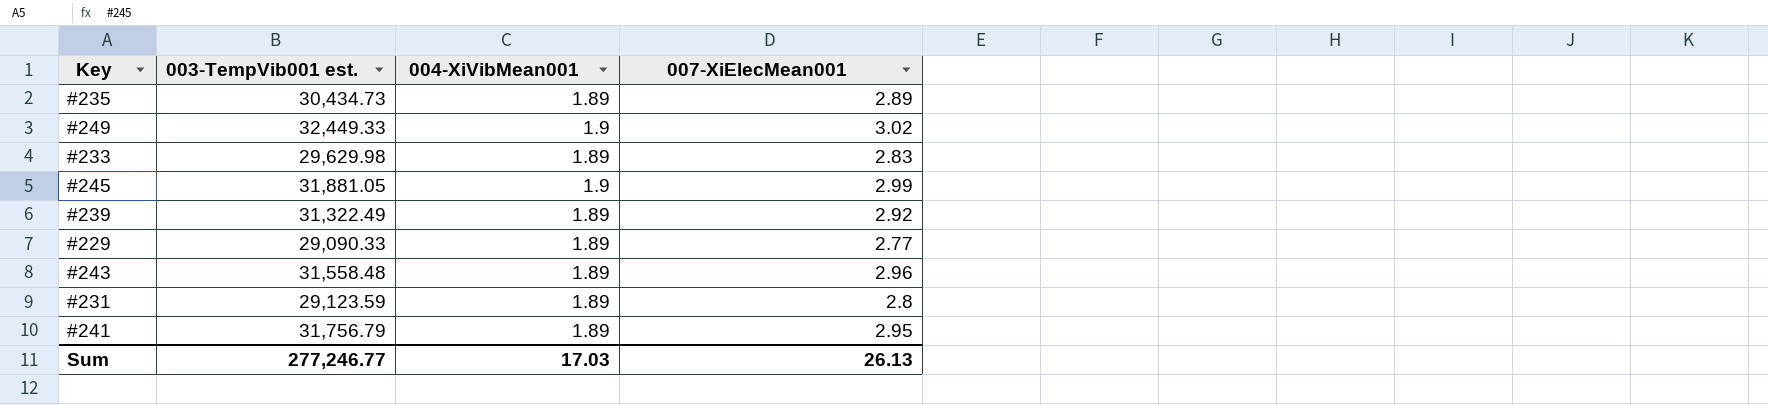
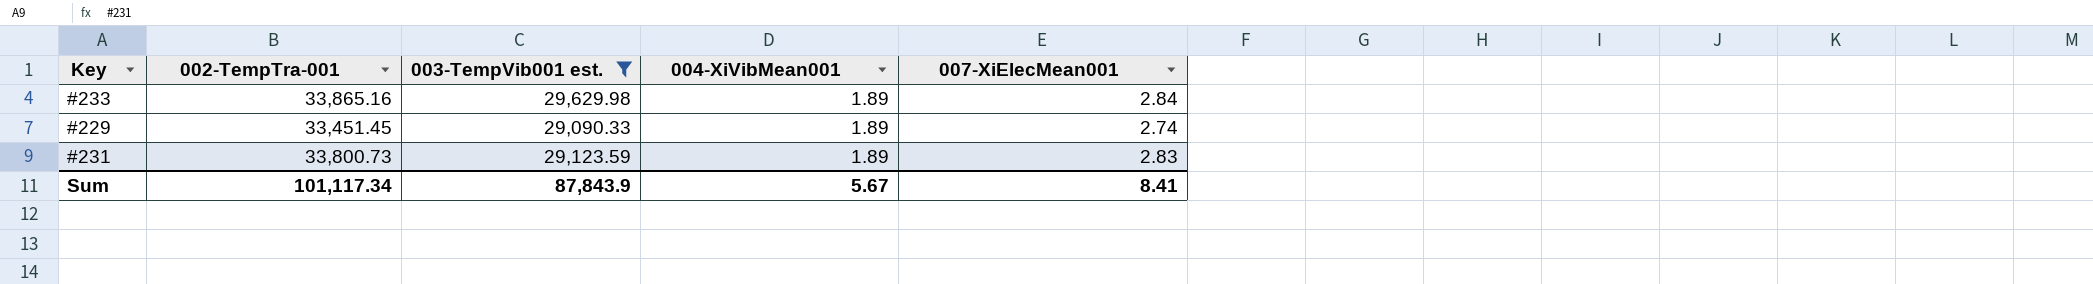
filter: none -> 003-TempVib001 est. <= 29,629.98
column 002-TempTra-001 | position: none -> 2
#233 | 007-XiElecMean001: 2.83 -> 2.84
#229 | 007-XiElecMean001: 2.77 -> 2.74
#231 | 007-XiElecMean001: 2.8 -> 2.83
Sum | 003-TempVib001 est.: 277,246.77 -> 87,843.9
Sum | 004-XiVibMean001: 17.03 -> 5.67
Sum | 007-XiElecMean001: 26.13 -> 8.41

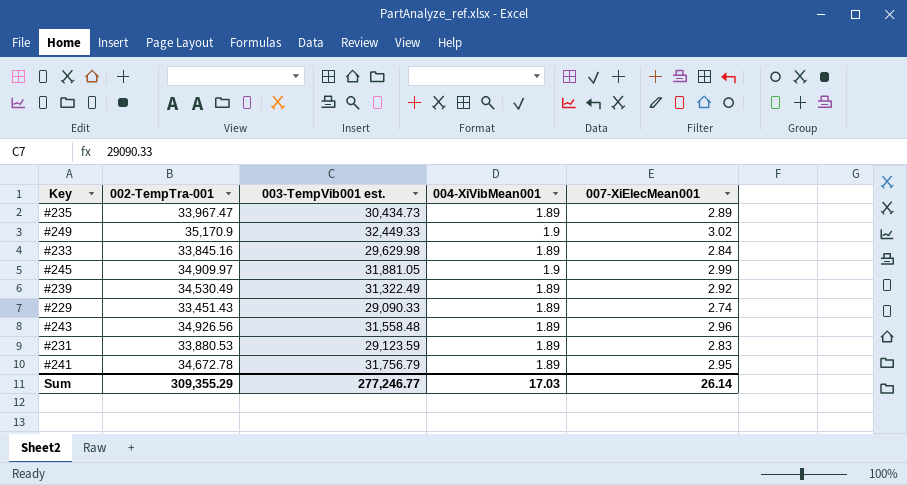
filter: 003-TempVib001 est. <= 29,629.98 -> none
#233 | 002-TempTra-001: 33,865.16 -> 33,845.16
#229 | 002-TempTra-001: 33,451.45 -> 33,451.43
#231 | 002-TempTra-001: 33,800.73 -> 33,880.53
Sum | 002-TempTra-001: 101,117.34 -> 309,355.29
Sum | 003-TempVib001 est.: 87,843.9 -> 277,246.77
Sum | 004-XiVibMean001: 5.67 -> 17.03
Sum | 007-XiElecMean001: 8.41 -> 26.14

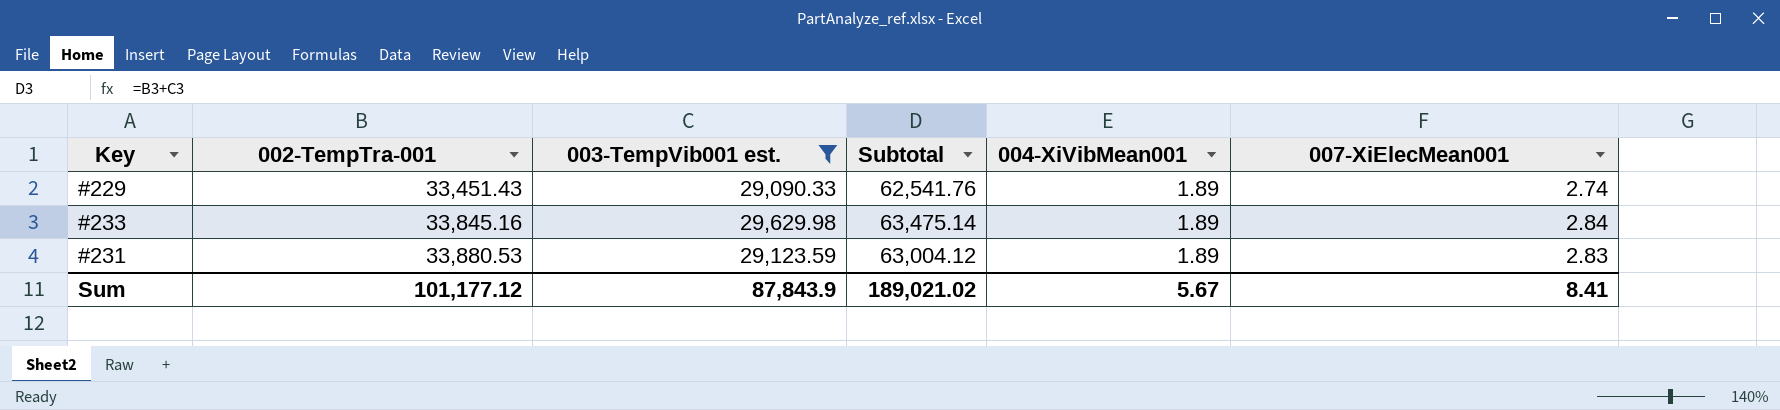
filter: none -> 003-TempVib001 est. <= 29,629.98
row order: none -> 002-TempTra-001 ascending
column Subtotal | formula: none -> [002-TempTra-001] + [003-TempVib001 est.]
Sum | 002-TempTra-001: 309,355.29 -> 101,177.12
Sum | 003-TempVib001 est.: 277,246.77 -> 87,843.9
Sum | 004-XiVibMean001: 17.03 -> 5.67
Sum | 007-XiElecMean001: 26.14 -> 8.41

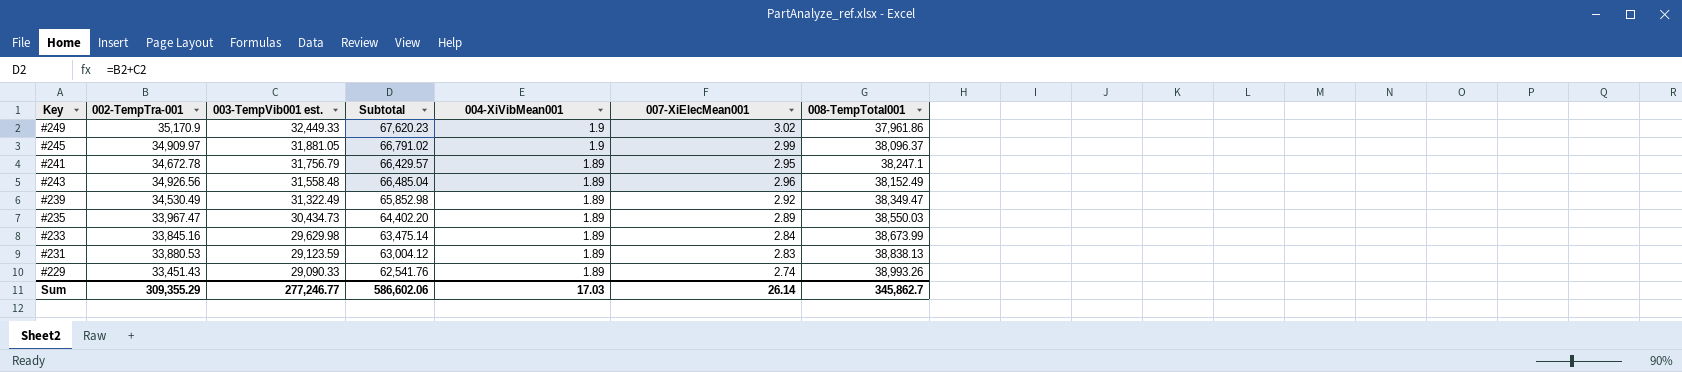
filter: 003-TempVib001 est. <= 29,629.98 -> none
row order: 002-TempTra-001 ascending -> 003-TempVib001 est. descending
column 008-TempTotal001 | position: none -> 7
Sum | 002-TempTra-001: 101,177.12 -> 309,355.29
Sum | 003-TempVib001 est.: 87,843.9 -> 277,246.77
Sum | Subtotal: 189,021.02 -> 586,602.06
Sum | 004-XiVibMean001: 5.67 -> 17.03
Sum | 007-XiElecMean001: 8.41 -> 26.14

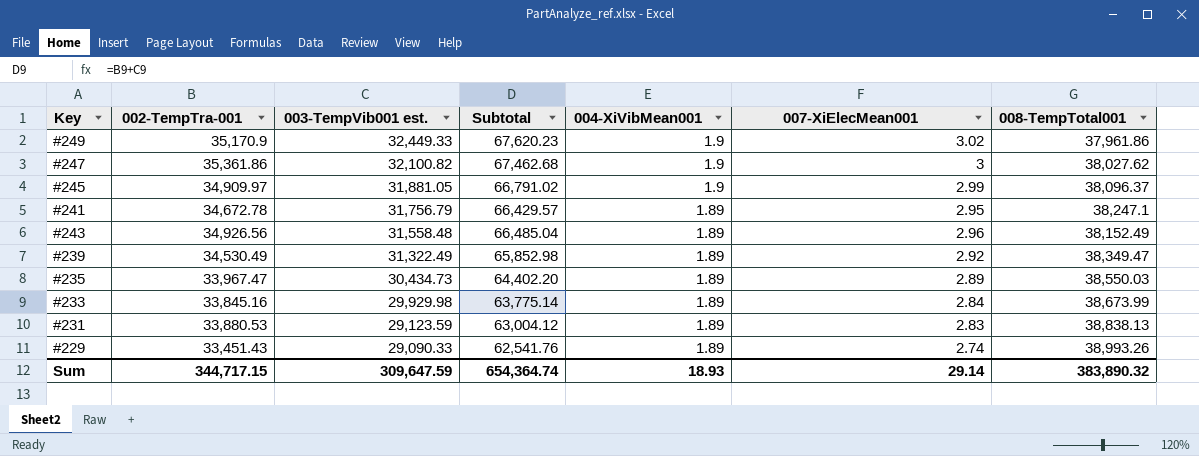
row #247: none -> 35,361.86 | 32,100.82 | 67,462.68 | 1.9 | 3 | 38,027.62
#233 | 003-TempVib001 est.: 29,629.98 -> 29,929.98
#233 | Subtotal: 63,475.14 -> 63,775.14
Sum | 002-TempTra-001: 309,355.29 -> 344,717.15
Sum | 003-TempVib001 est.: 277,246.77 -> 309,647.59
Sum | Subtotal: 586,602.06 -> 654,364.74
Sum | 004-XiVibMean001: 17.03 -> 18.93
Sum | 007-XiElecMean001: 26.14 -> 29.14
Sum | 008-TempTotal001: 345,862.7 -> 383,890.32

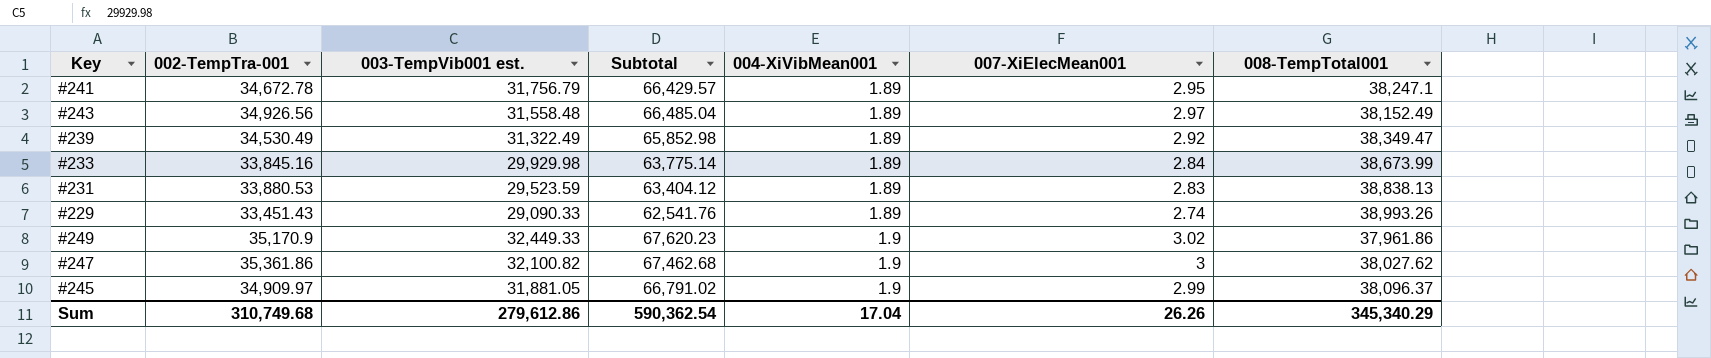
row order: 003-TempVib001 est. descending -> 004-XiVibMean001 ascending
row #235: 33,967.47 | 30,434.73 | 64,402.20 | 1.89 | 2.89 | 38,550.03 -> none
#243 | 007-XiElecMean001: 2.96 -> 2.97
#231 | 003-TempVib001 est.: 29,123.59 -> 29,523.59
#231 | Subtotal: 63,004.12 -> 63,404.12
Sum | 002-TempTra-001: 344,717.15 -> 310,749.68
Sum | 003-TempVib001 est.: 309,647.59 -> 279,612.86
Sum | Subtotal: 654,364.74 -> 590,362.54
Sum | 004-XiVibMean001: 18.93 -> 17.04
Sum | 007-XiElecMean001: 29.14 -> 26.26
Sum | 008-TempTotal001: 383,890.32 -> 345,340.29

